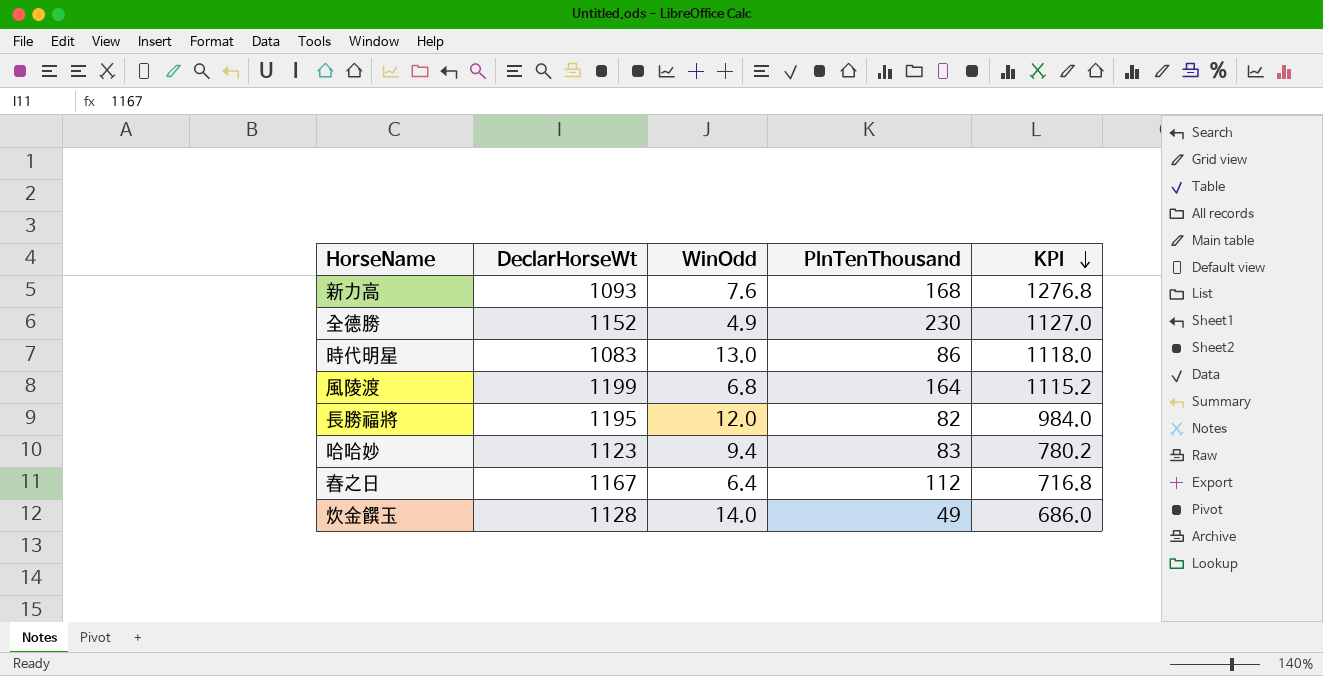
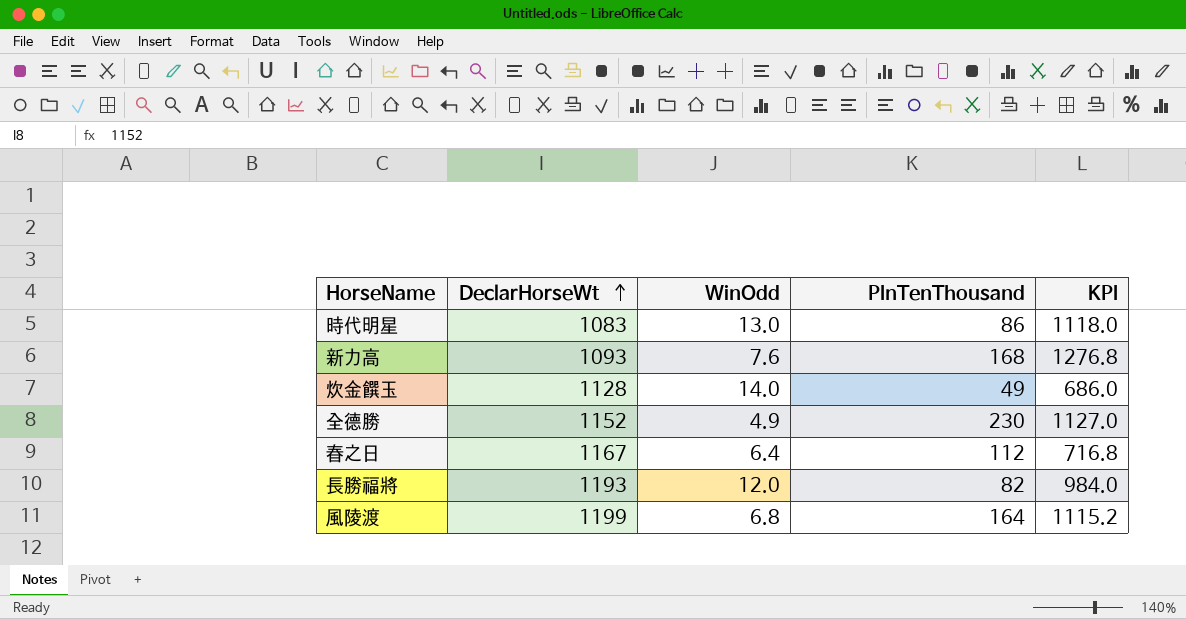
row order: KPI descending -> DeclarHorseWt ascending
row 哈哈妙: 1123 | 9.4 | 83 | 780.2 -> none
長勝福將 | DeclarHorseWt: 1195 -> 1193

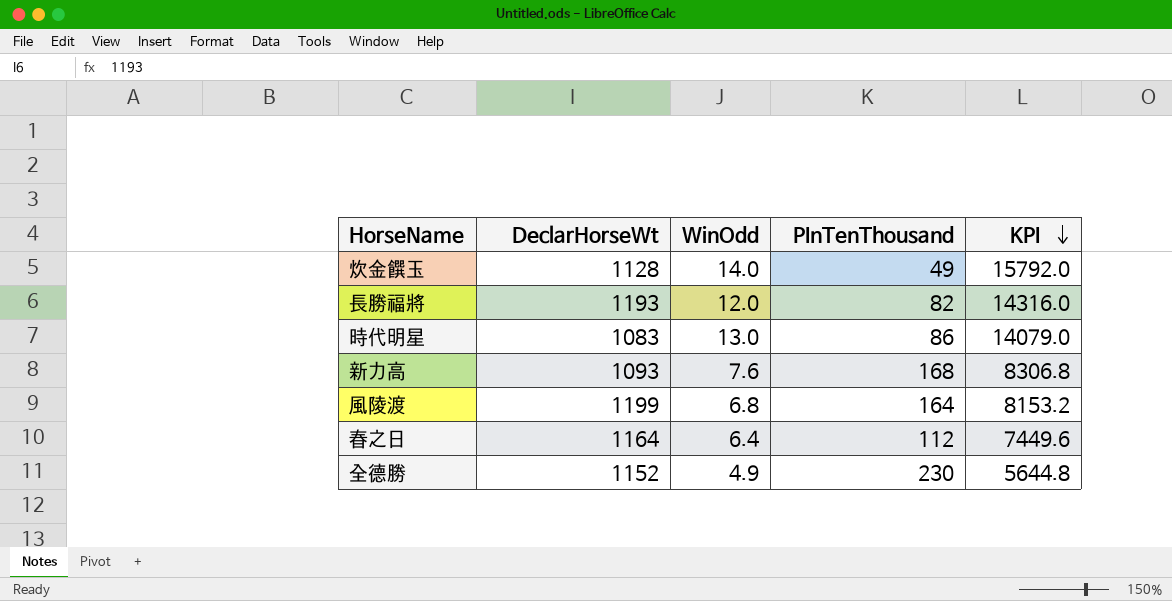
row order: DeclarHorseWt ascending -> KPI descending
column KPI | formula: [WinOdd] * [PInTenThousand] -> [DeclarHorseWt] * [WinOdd]
春之日 | DeclarHorseWt: 1167 -> 1164

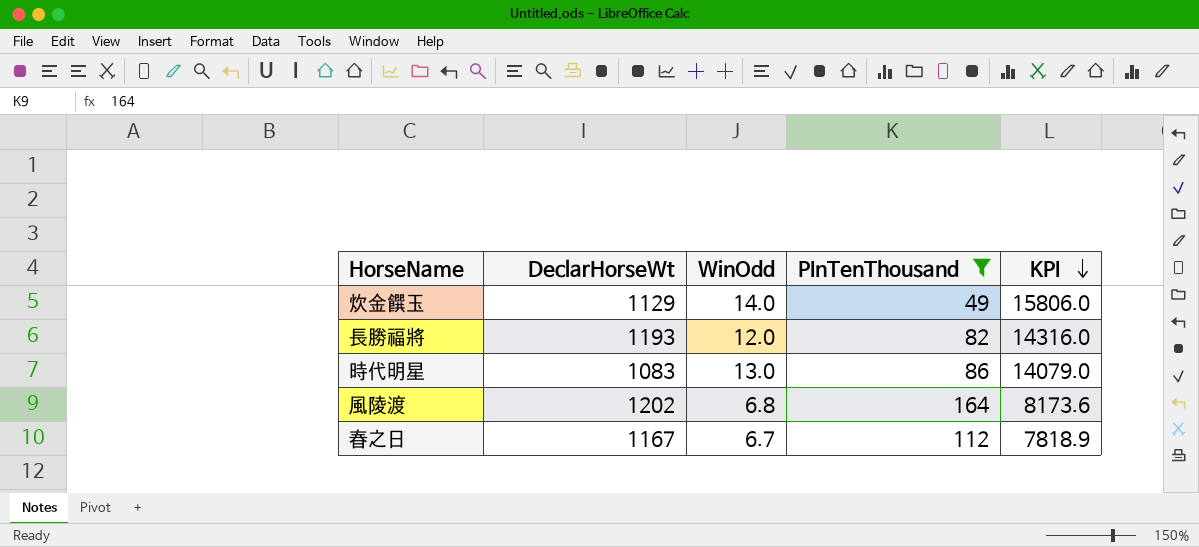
filter: none -> PInTenThousand <= 164
炊金饌玉 | DeclarHorseWt: 1128 -> 1129
炊金饌玉 | KPI: 15792.0 -> 15806.0
風陵渡 | DeclarHorseWt: 1199 -> 1202
風陵渡 | KPI: 8153.2 -> 8173.6
春之日 | DeclarHorseWt: 1164 -> 1167
春之日 | WinOdd: 6.4 -> 6.7
春之日 | KPI: 7449.6 -> 7818.9

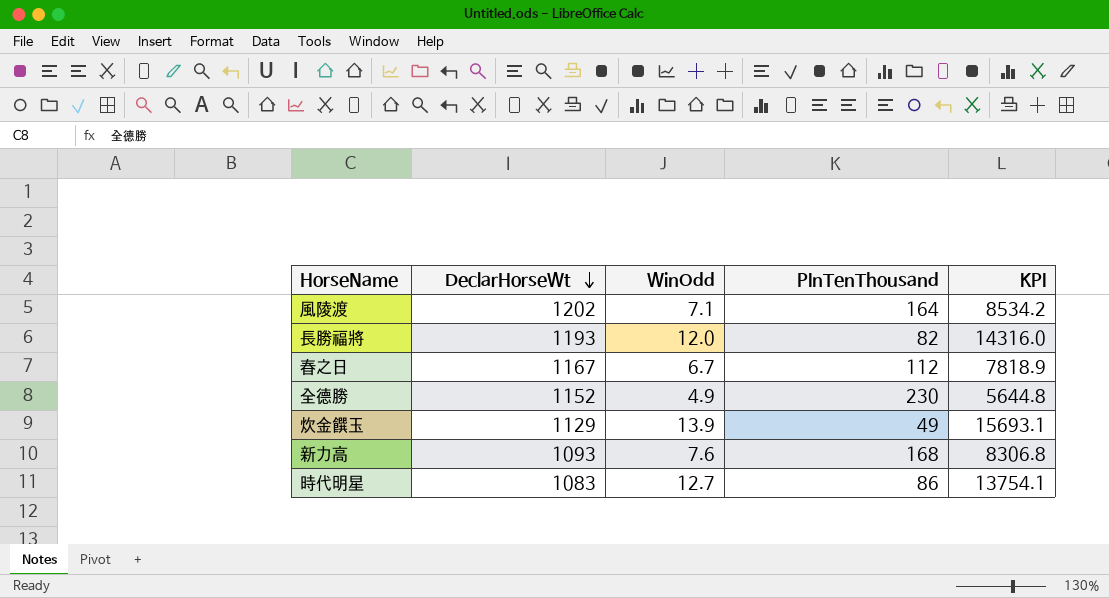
filter: PInTenThousand <= 164 -> none
row order: KPI descending -> DeclarHorseWt descending
風陵渡 | WinOdd: 6.8 -> 7.1
風陵渡 | KPI: 8173.6 -> 8534.2
炊金饌玉 | WinOdd: 14.0 -> 13.9
炊金饌玉 | KPI: 15806.0 -> 15693.1
時代明星 | WinOdd: 13.0 -> 12.7
時代明星 | KPI: 14079.0 -> 13754.1

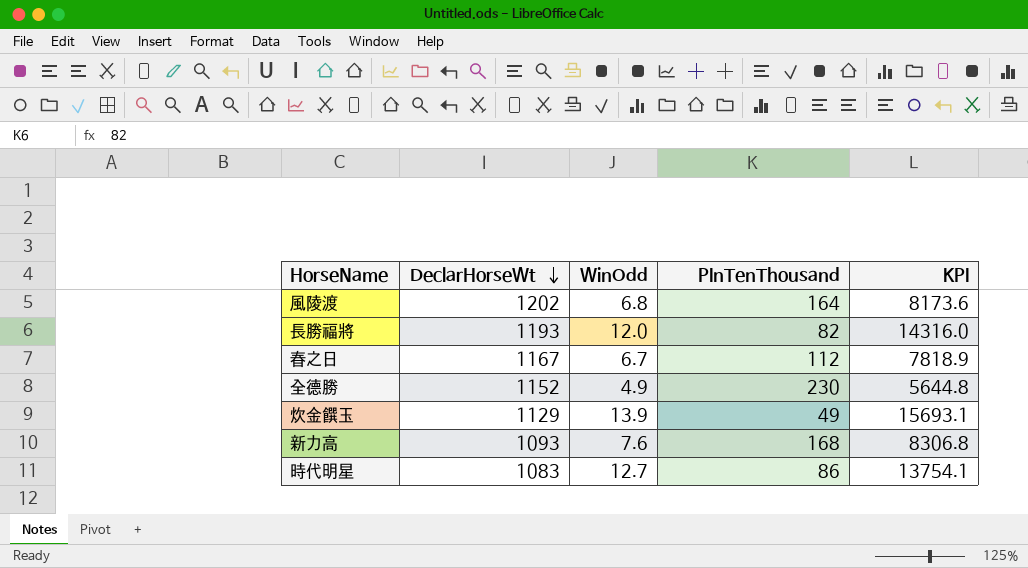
風陵渡 | WinOdd: 7.1 -> 6.8
風陵渡 | KPI: 8534.2 -> 8173.6

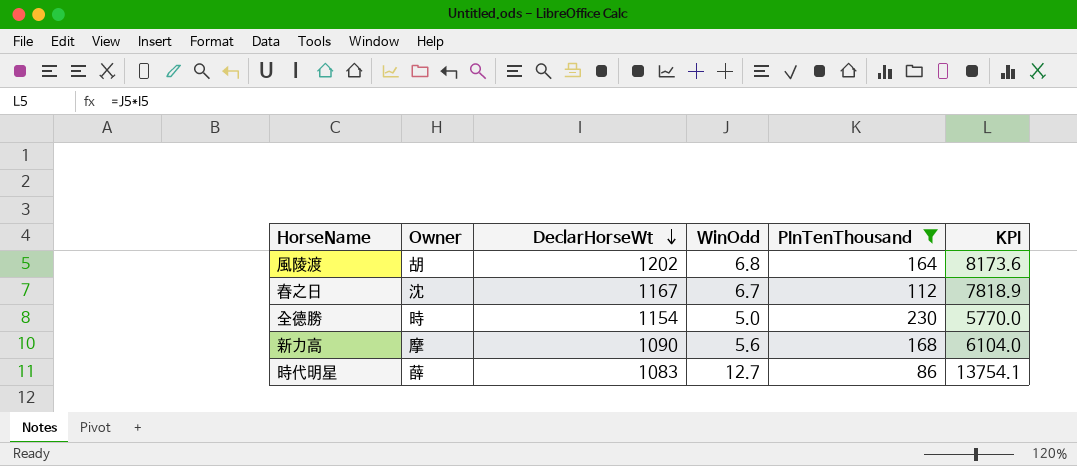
filter: none -> PInTenThousand >= 86
column Owner | position: none -> 2
全德勝 | DeclarHorseWt: 1152 -> 1154
全德勝 | WinOdd: 4.9 -> 5.0
全德勝 | KPI: 5644.8 -> 5770.0
新力高 | DeclarHorseWt: 1093 -> 1090
新力高 | WinOdd: 7.6 -> 5.6
新力高 | KPI: 8306.8 -> 6104.0

